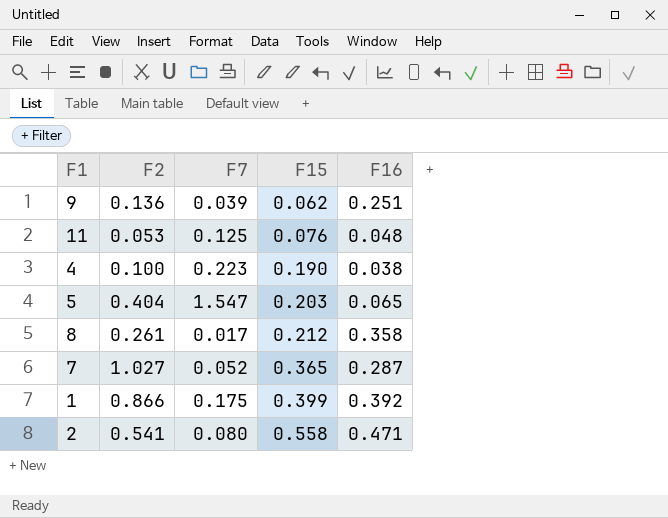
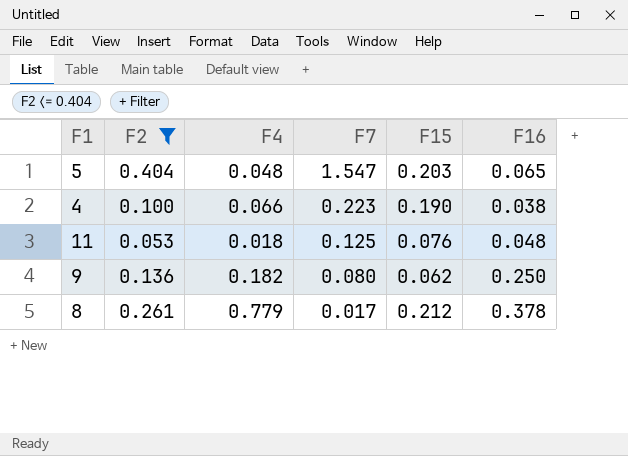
filter: none -> F2 <= 0.404
row order: F15 ascending -> F7 descending
column F4 | position: none -> 3
9 | F7: 0.039 -> 0.080
9 | F16: 0.251 -> 0.250
8 | F16: 0.358 -> 0.378

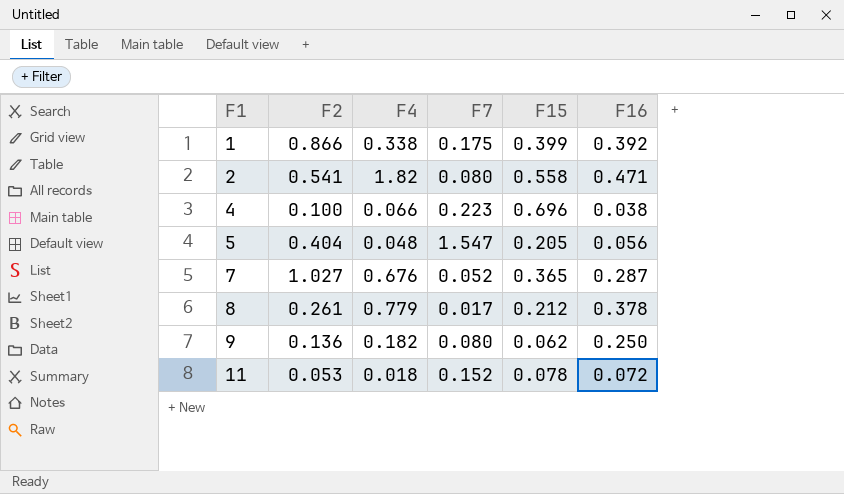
filter: F2 <= 0.404 -> none
row order: F7 descending -> F1 ascending
4 | F15: 0.190 -> 0.696
5 | F15: 0.203 -> 0.205
5 | F16: 0.065 -> 0.056
11 | F7: 0.125 -> 0.152
11 | F15: 0.076 -> 0.078
11 | F16: 0.048 -> 0.072

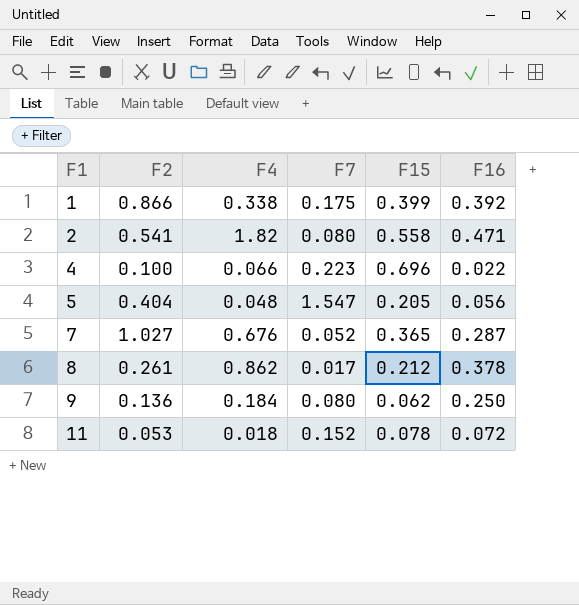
4 | F16: 0.038 -> 0.022
8 | F4: 0.779 -> 0.862
9 | F4: 0.182 -> 0.184

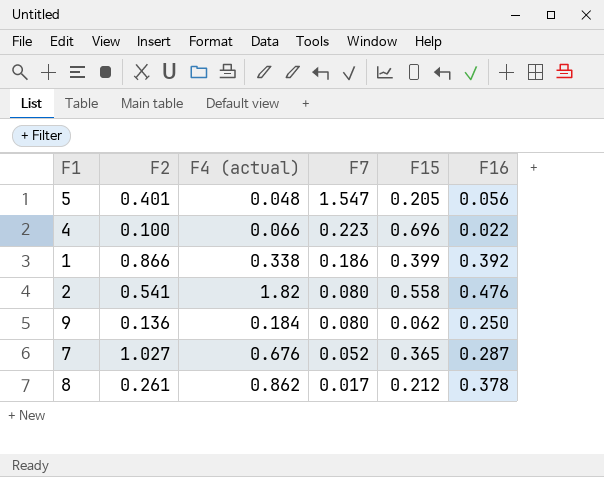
row order: F1 ascending -> F7 descending
column name: F4 -> F4 (actual)
row 11: 0.053 | 0.018 | 0.152 | 0.078 | 0.072 -> none
5 | F2: 0.404 -> 0.401
1 | F7: 0.175 -> 0.186
2 | F16: 0.471 -> 0.476

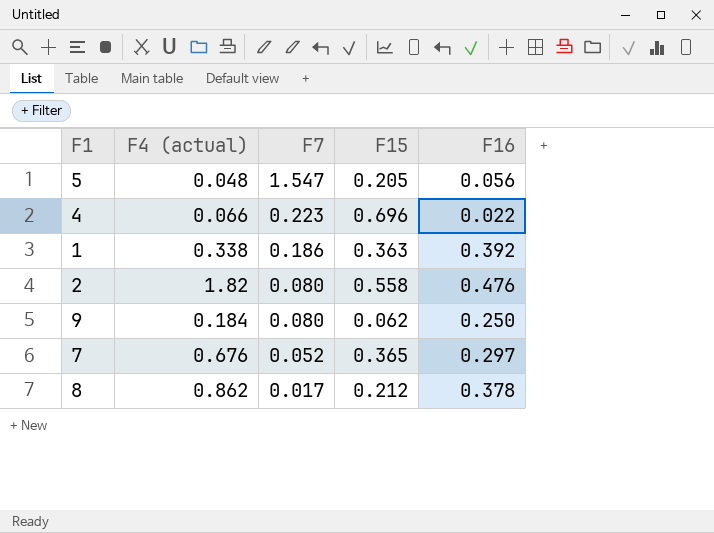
column F2 | position: 2 -> none
1 | F15: 0.399 -> 0.363
7 | F16: 0.287 -> 0.297

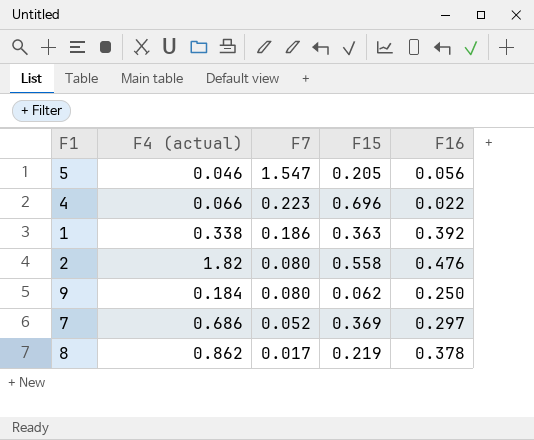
5 | F4 (actual): 0.048 -> 0.046
7 | F4 (actual): 0.676 -> 0.686
7 | F15: 0.365 -> 0.369
8 | F15: 0.212 -> 0.219

